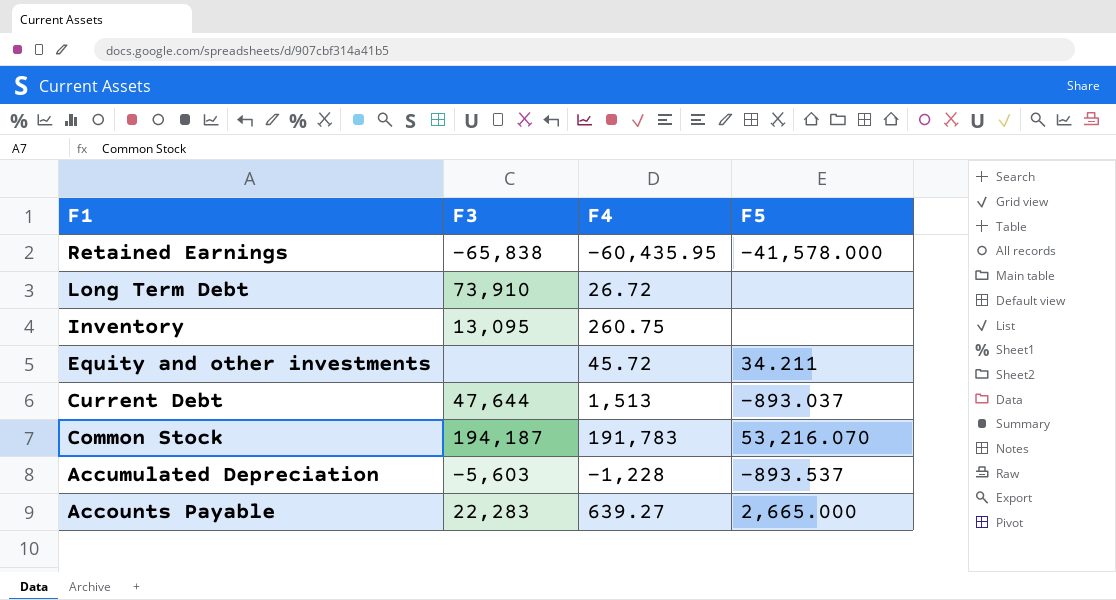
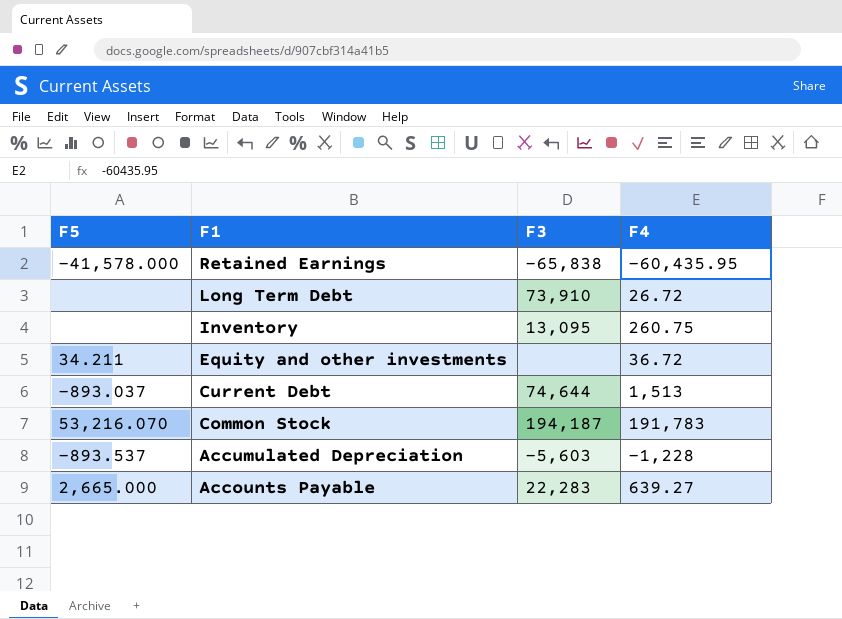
column F5 | position: 4 -> 1
Equity and other investments | F4: 45.72 -> 36.72
Current Debt | F3: 47,644 -> 74,644

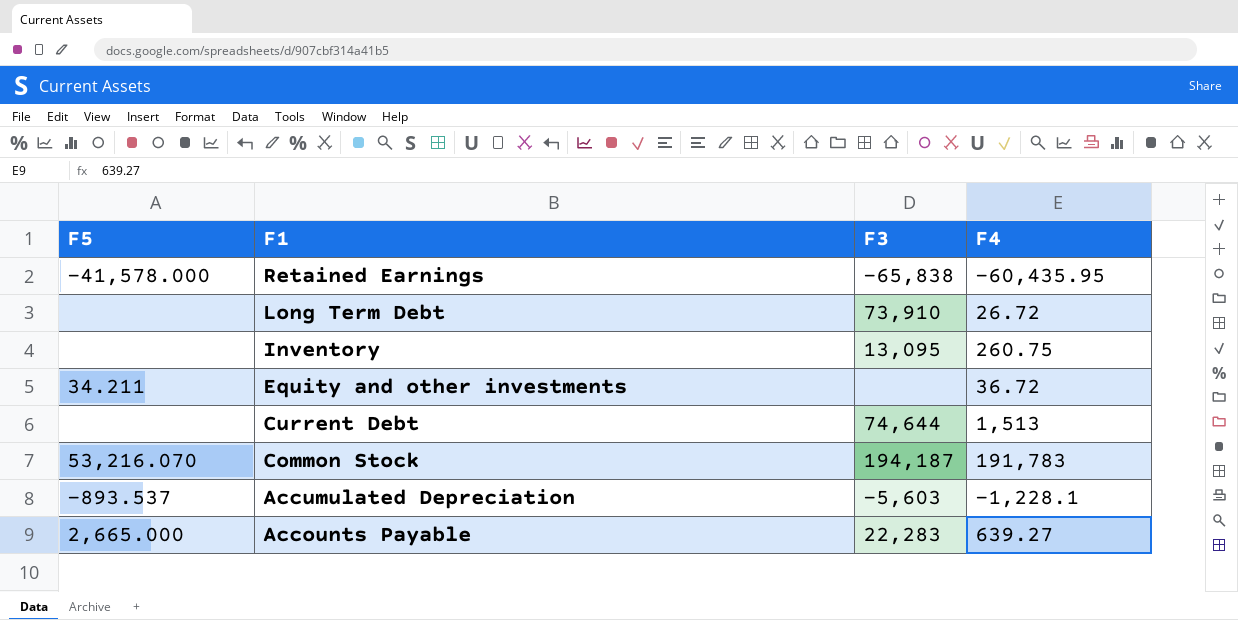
Current Debt | F5: -893.037 -> none
Accumulated Depreciation | F4: -1,228 -> -1,228.1

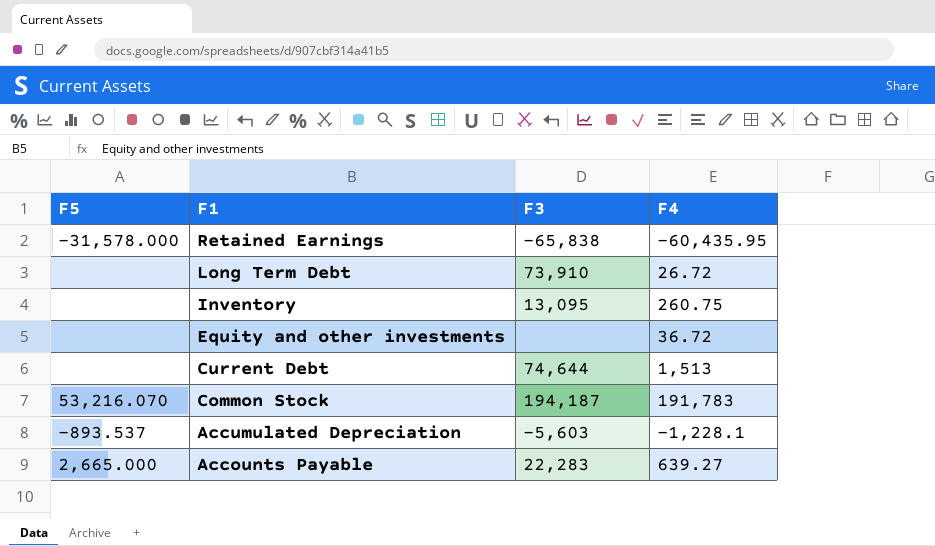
Retained Earnings | F5: -41,578.000 -> -31,578.000
Equity and other investments | F5: 34.211 -> none

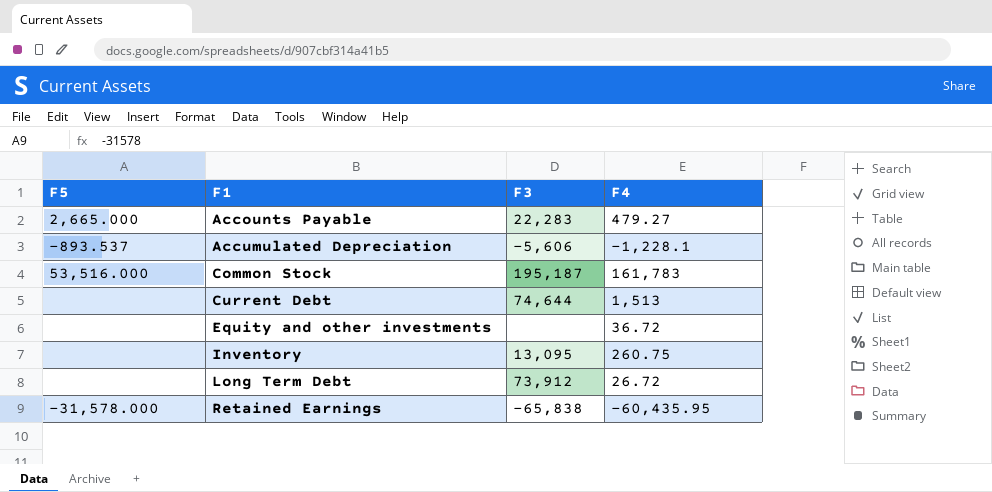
row order: F1 descending -> F1 ascending
Accounts Payable | F4: 639.27 -> 479.27
Accumulated Depreciation | F3: -5,603 -> -5,606
Common Stock | F5: 53,216.070 -> 53,516.000
Common Stock | F3: 194,187 -> 195,187
Common Stock | F4: 191,783 -> 161,783
Long Term Debt | F3: 73,910 -> 73,912

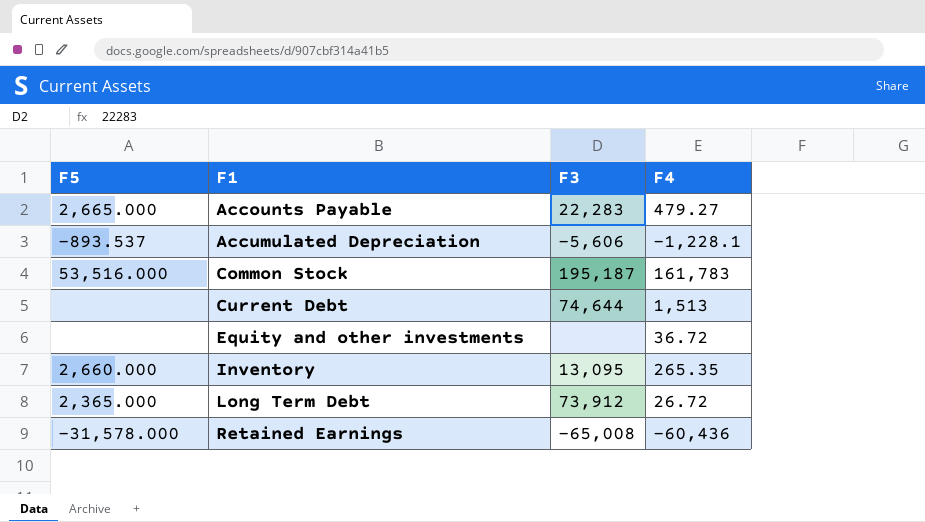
Inventory | F5: none -> 2,660.000
Inventory | F4: 260.75 -> 265.35
Long Term Debt | F5: none -> 2,365.000
Retained Earnings | F3: -65,838 -> -65,008
Retained Earnings | F4: -60,435.95 -> -60,436

